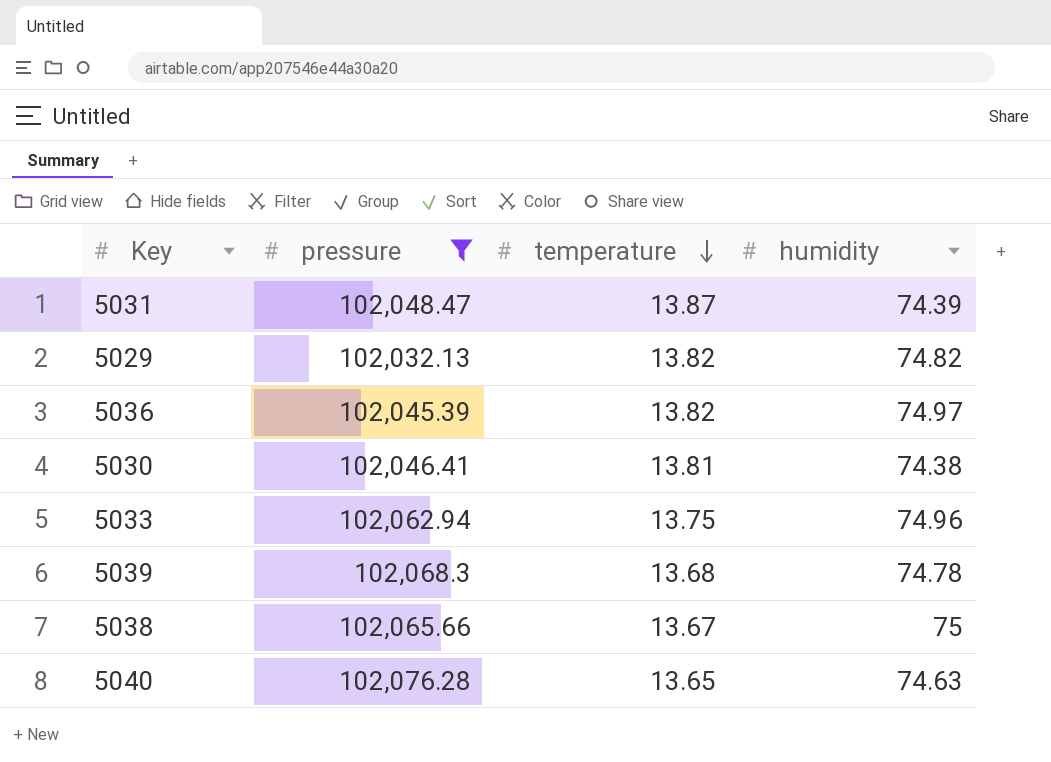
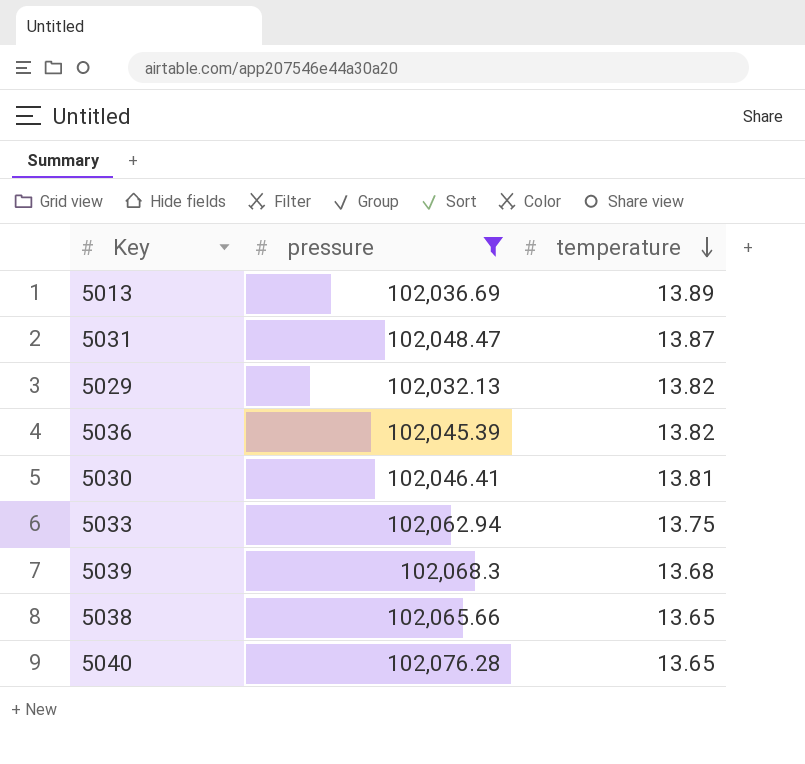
column humidity | position: 4 -> none
row 5013: none -> 102,036.69 | 13.89
5038 | temperature: 13.67 -> 13.65

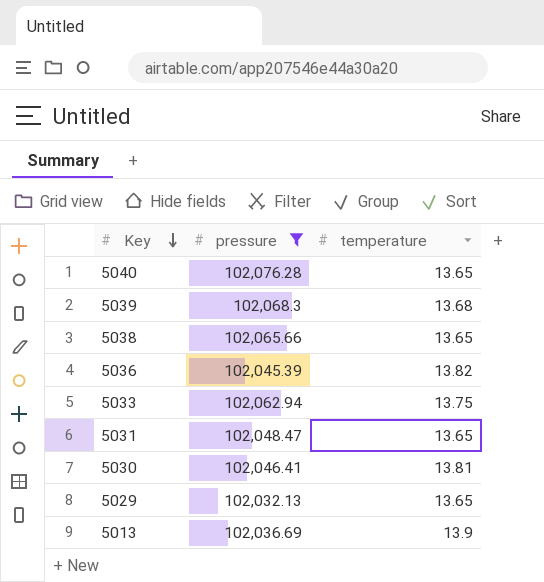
row order: temperature descending -> Key descending
5031 | temperature: 13.87 -> 13.65
5029 | temperature: 13.82 -> 13.65
5013 | temperature: 13.89 -> 13.9

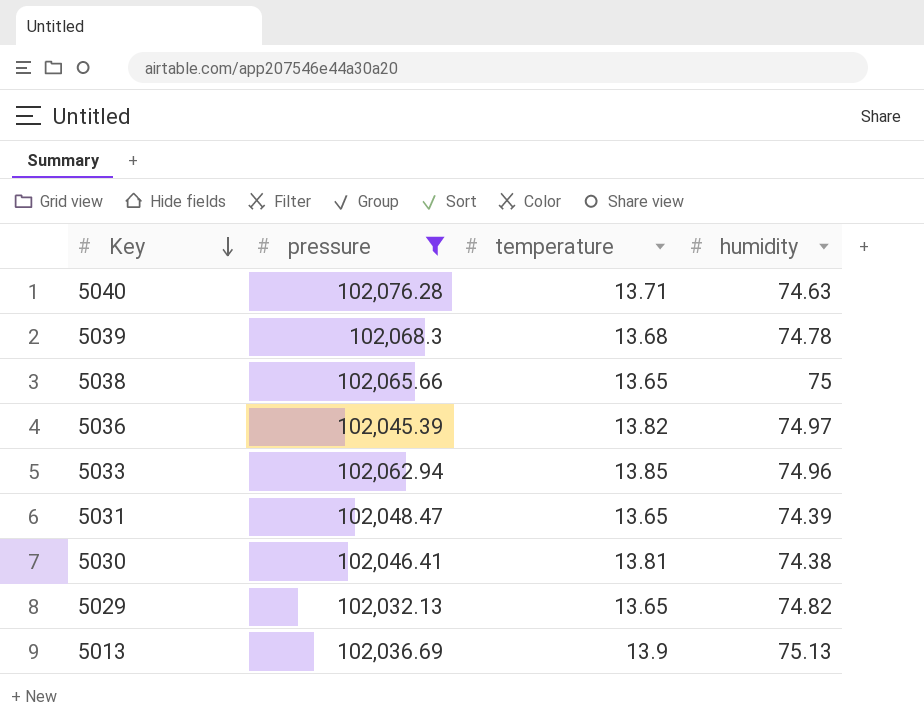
column humidity | position: none -> 4
5040 | temperature: 13.65 -> 13.71
5033 | temperature: 13.75 -> 13.85

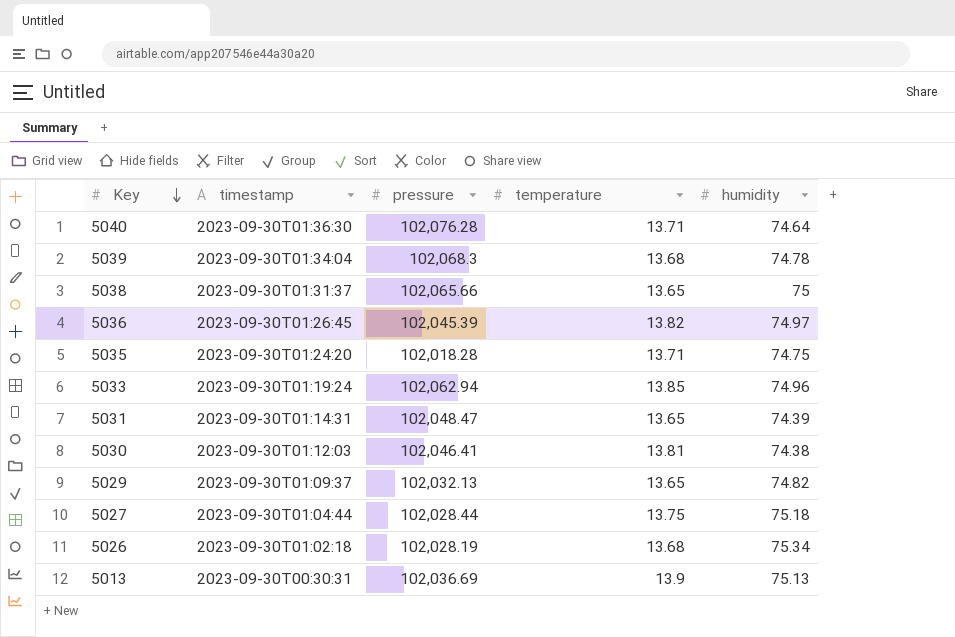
filter: pressure >= 102,032.13 -> none
column timestamp | position: none -> 2
5040 | humidity: 74.63 -> 74.64

